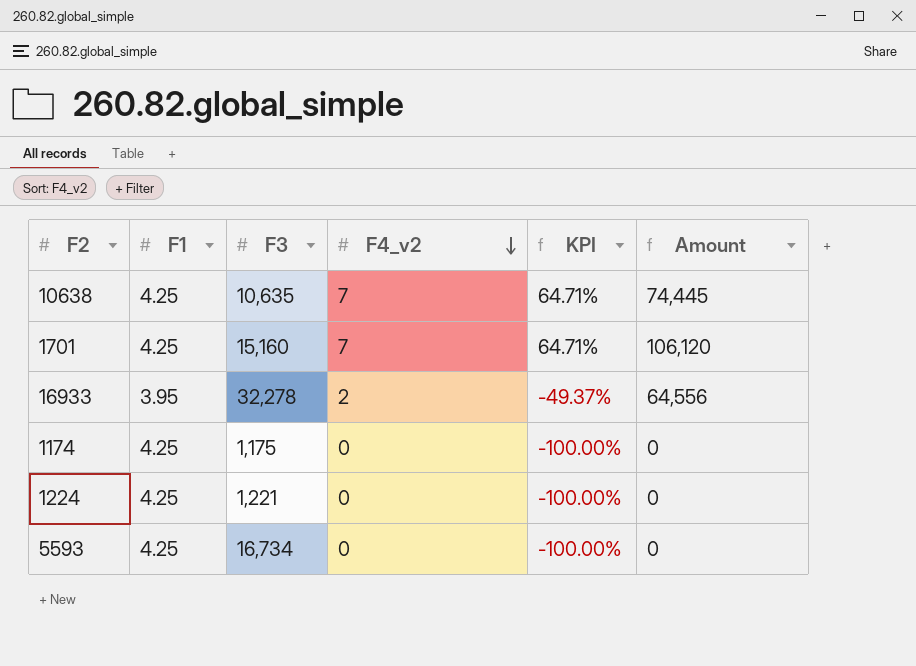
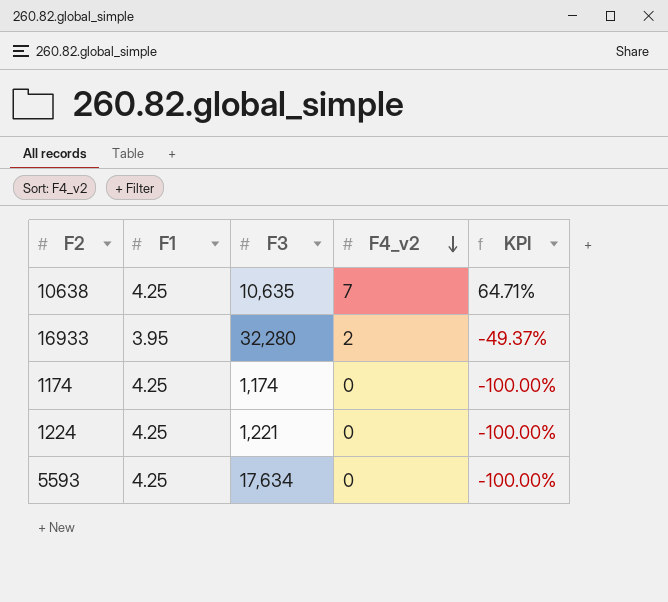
column Amount | formula: [F3] * [F4_v2] -> none
row 1701: 4.25 | 15,160 | 7 | 64.71% | 106,120 -> none
16933 | F3: 32,278 -> 32,280
1174 | F3: 1,175 -> 1,174
5593 | F3: 16,734 -> 17,634

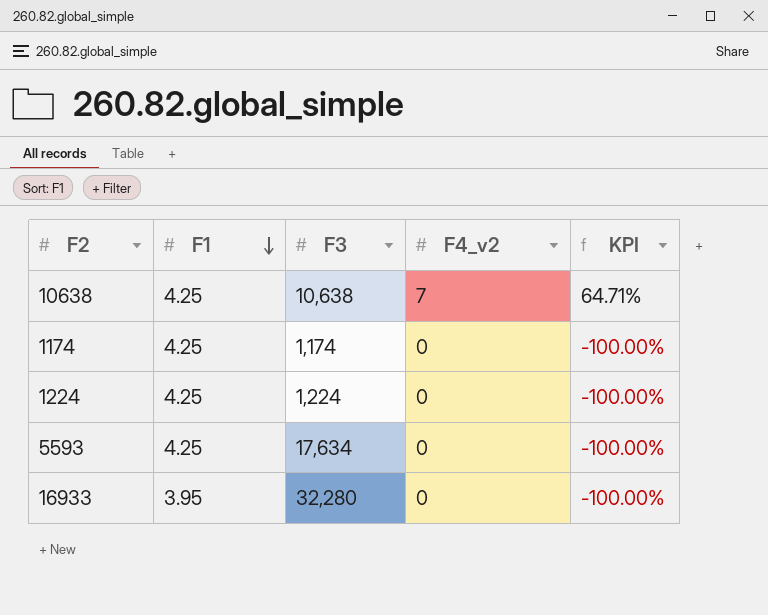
row order: F4_v2 descending -> F1 descending
10638 | F3: 10,635 -> 10,638
1224 | F3: 1,221 -> 1,224
16933 | F4_v2: 2 -> 0
16933 | KPI: -49.37% -> -100.00%

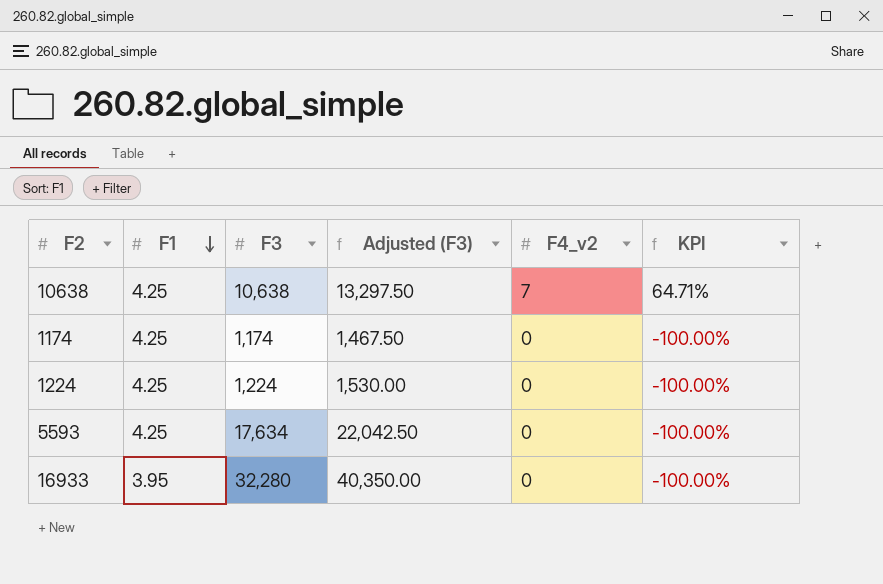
column Adjusted (F3) | formula: none -> [F3] * 1.25

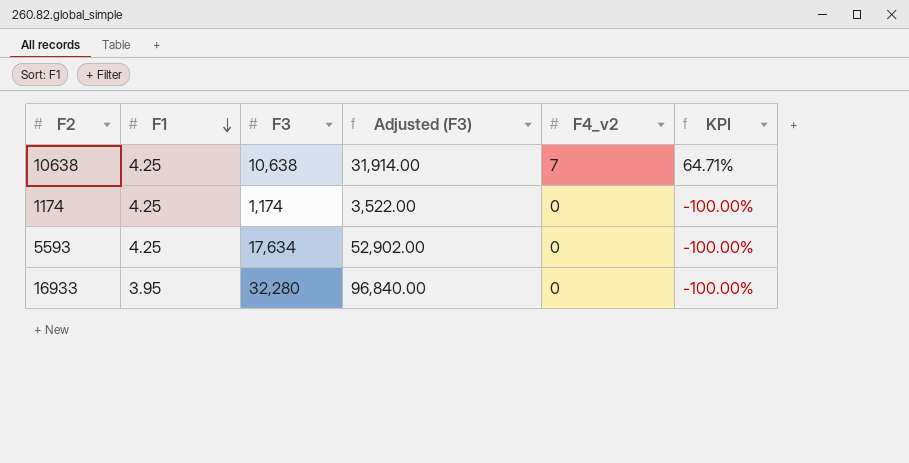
column Adjusted (F3) | formula: [F3] * 1.25 -> [F3] * 3
row 1224: 4.25 | 1,224 | 1,530.00 | 0 | -100.00% -> none

